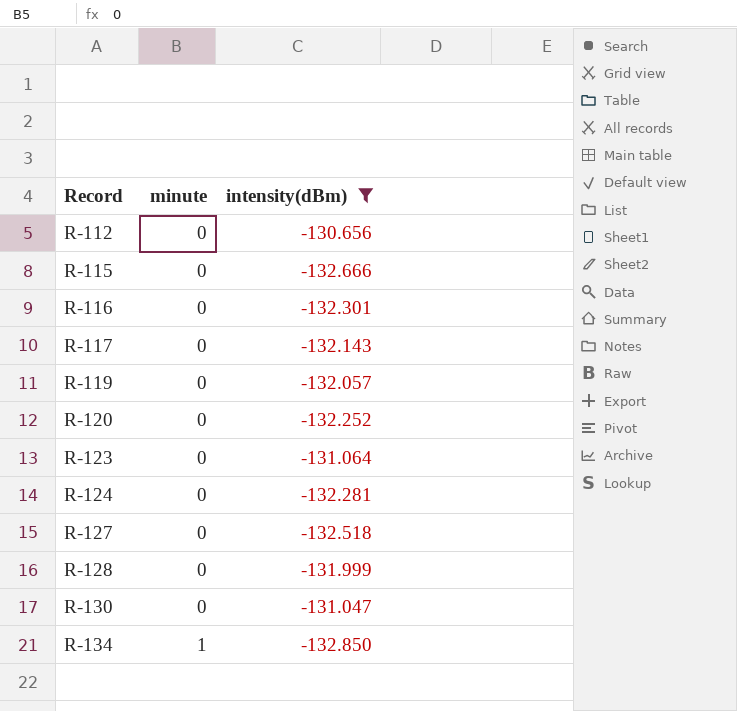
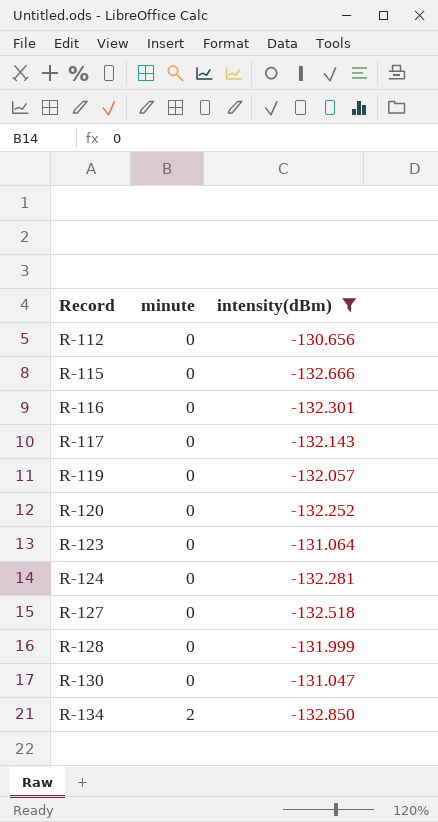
R-134 | minute: 1 -> 2

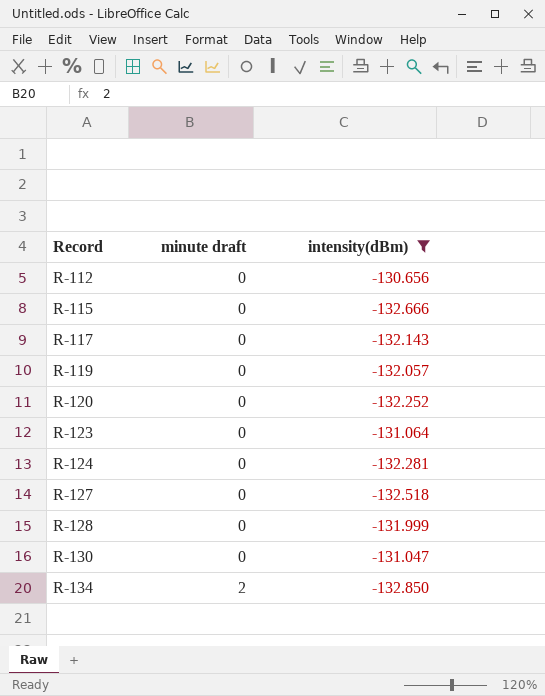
column name: minute -> minute draft
row R-116: 0 | -132.301 -> none

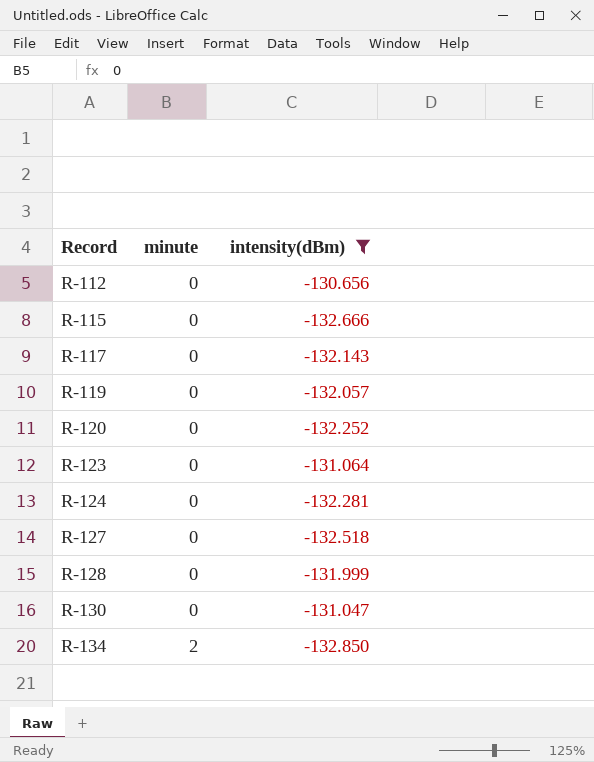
column name: minute draft -> minute

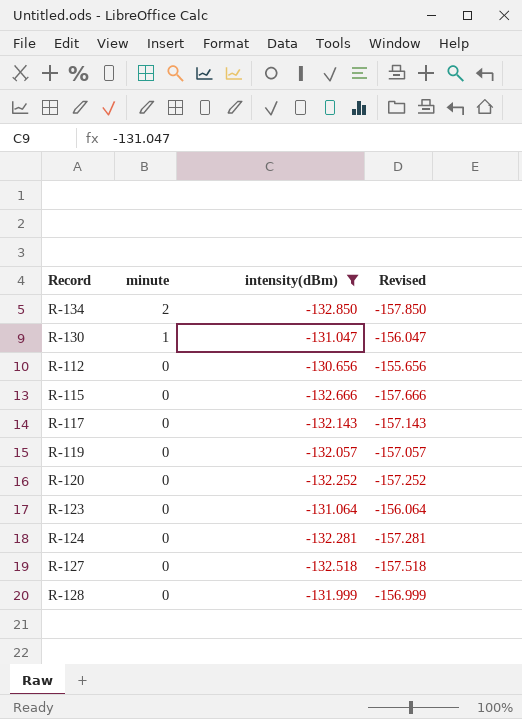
row order: Record ascending -> minute descending
column Revised | formula: none -> [intensity(dBm)] - 25
R-130 | minute: 0 -> 1

